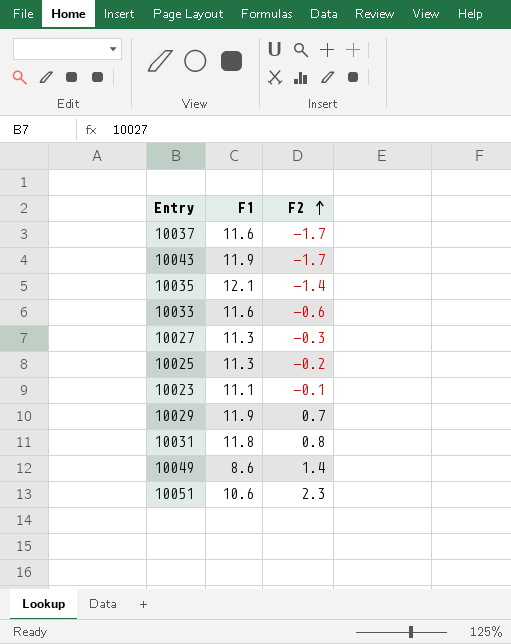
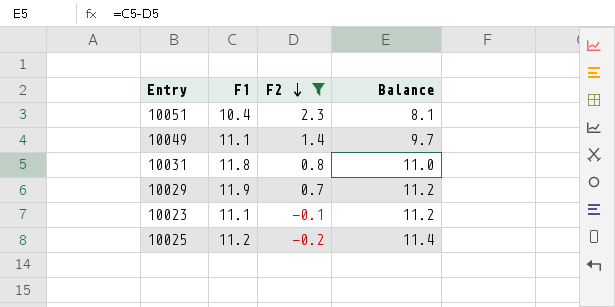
filter: none -> F2 >= -0.2
row order: F2 ascending -> F2 descending
column Balance | formula: none -> [F1] - [F2]
10051 | F1: 10.6 -> 10.4
10049 | F1: 8.6 -> 11.1
10025 | F1: 11.3 -> 11.2

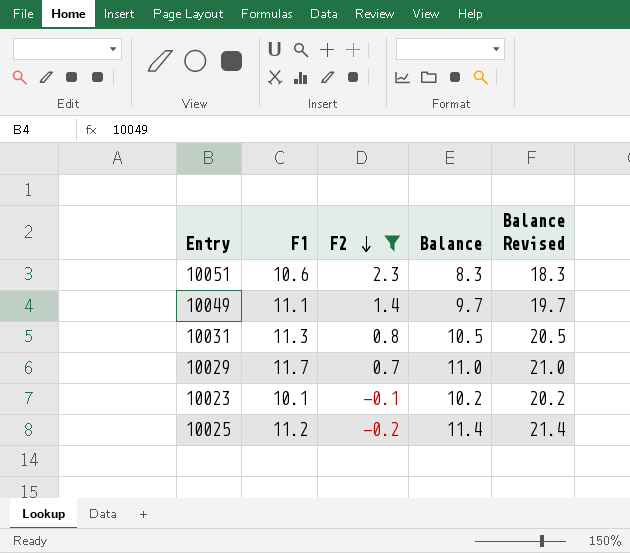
column Balance Revised | formula: none -> [Balance] + 10
10051 | F1: 10.4 -> 10.6
10051 | Balance: 8.1 -> 8.3
10031 | F1: 11.8 -> 11.3
10031 | Balance: 11.0 -> 10.5
10029 | F1: 11.9 -> 11.7
10029 | Balance: 11.2 -> 11.0
10023 | F1: 11.1 -> 10.1
10023 | Balance: 11.2 -> 10.2

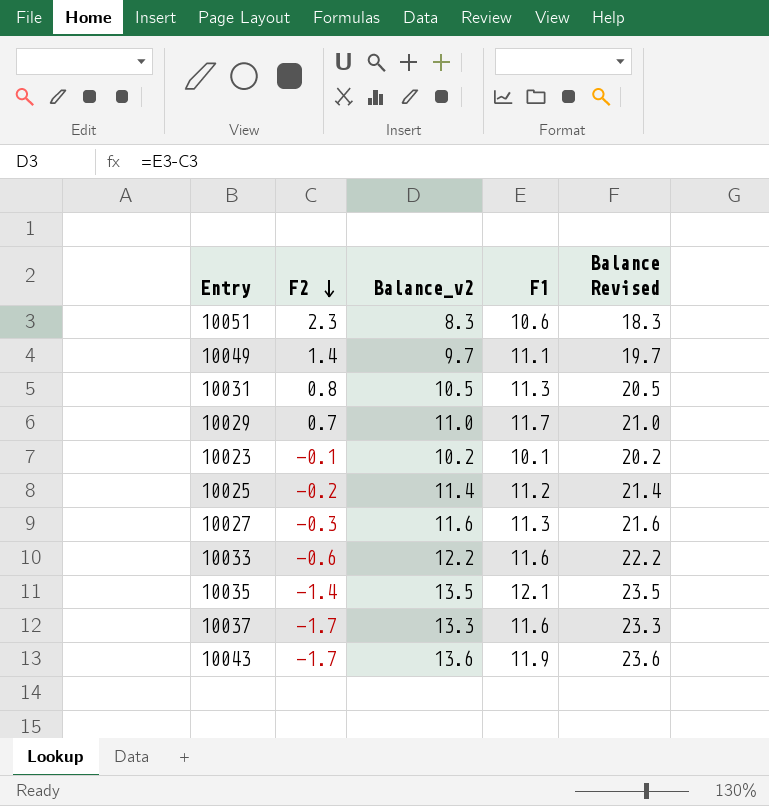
filter: F2 >= -0.2 -> none
column name: Balance -> Balance_v2
column F1 | position: 2 -> 4

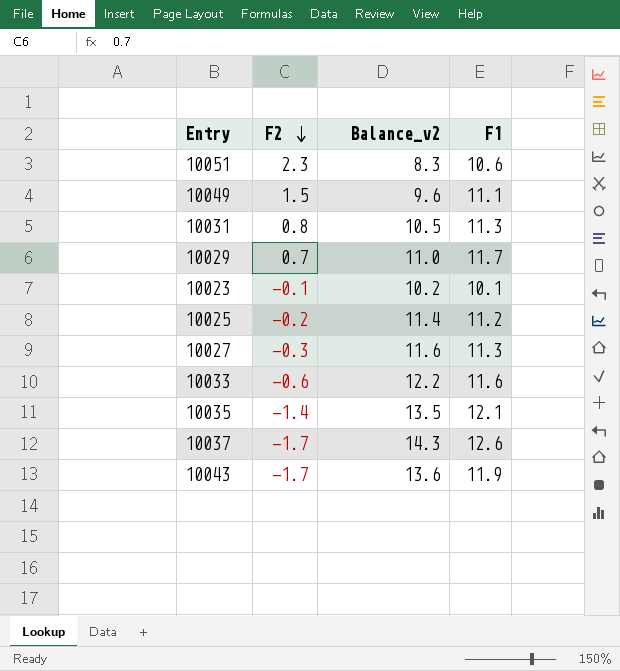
column Balance Revised | formula: [Balance_v2] + 10 -> none
10049 | F2: 1.4 -> 1.5
10049 | Balance_v2: 9.7 -> 9.6
10037 | Balance_v2: 13.3 -> 14.3
10037 | F1: 11.6 -> 12.6

